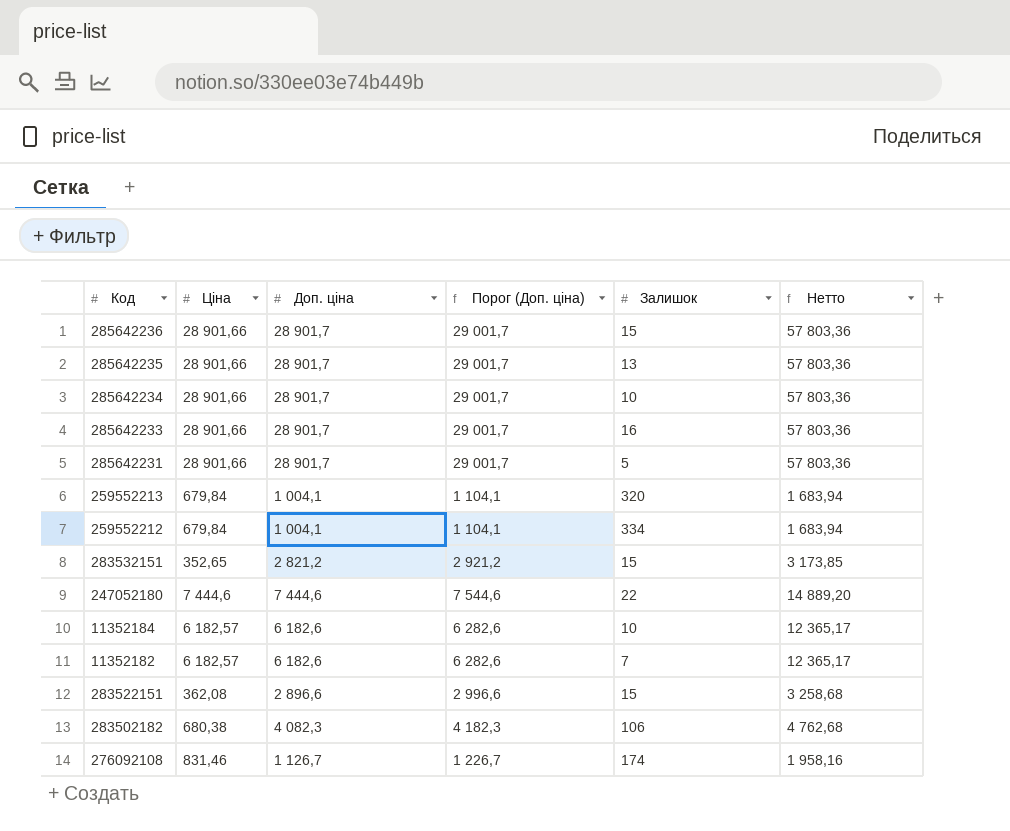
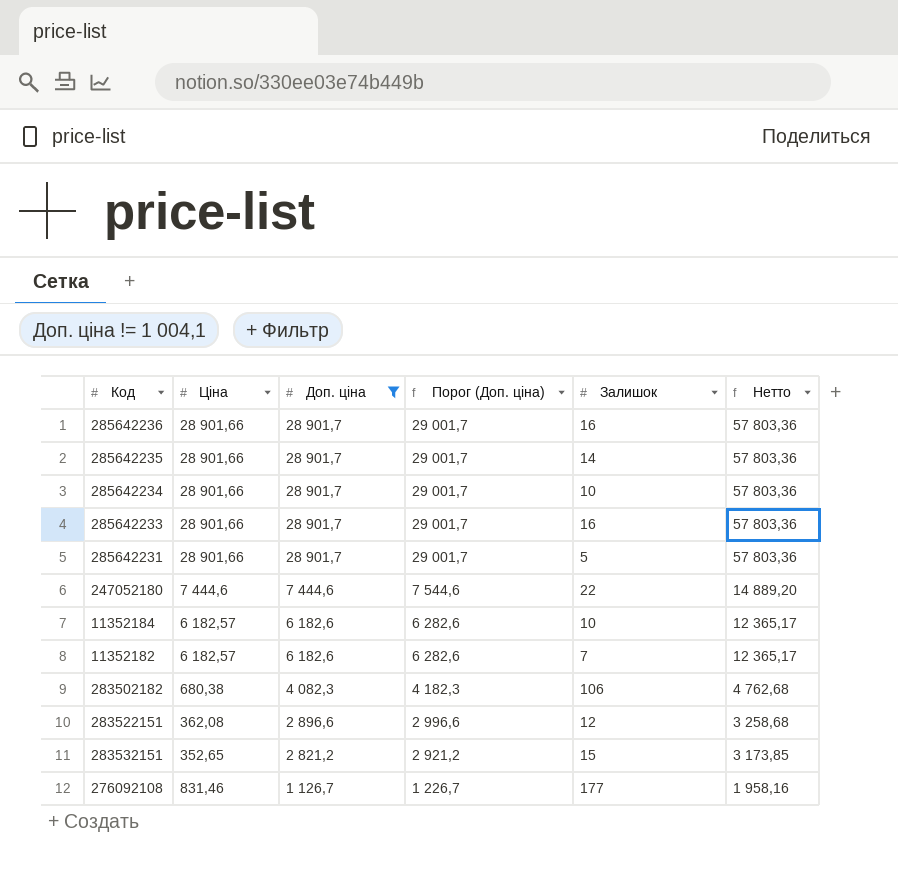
filter: none -> Доп. ціна != 1 004,1
row order: none -> Доп. ціна descending
285642236 | Залишок: 15 -> 16
285642235 | Залишок: 13 -> 14
283522151 | Залишок: 15 -> 12
276092108 | Залишок: 174 -> 177

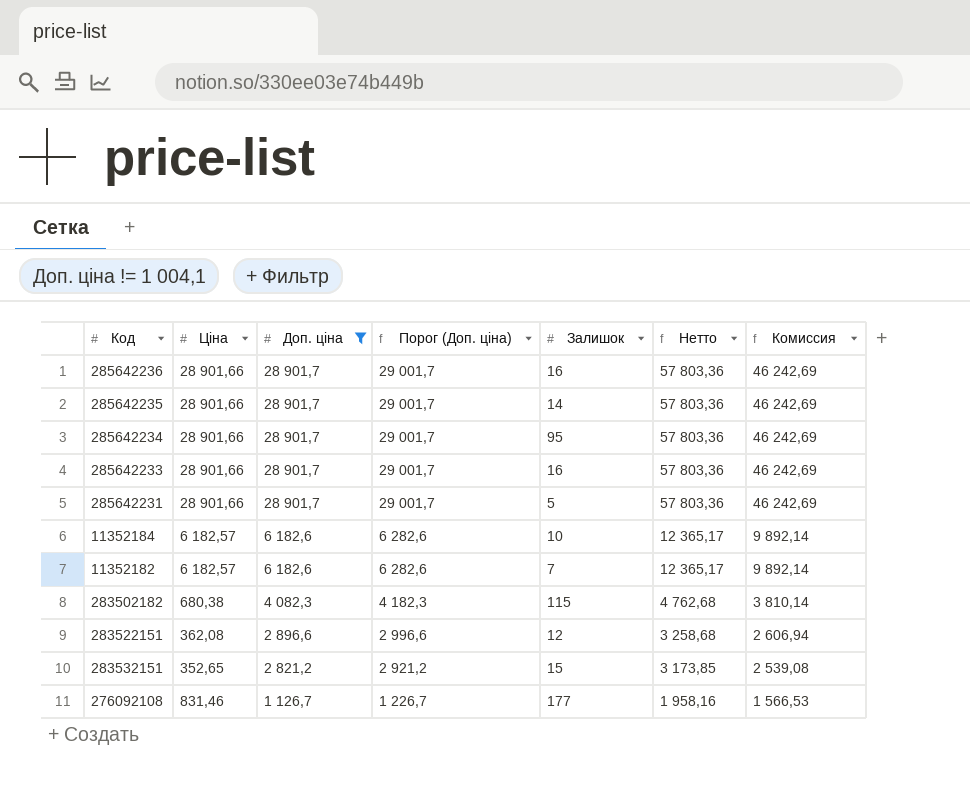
column Комиссия | formula: none -> [Нетто] * 0,8
row 247052180: 7 444,6 | 7 444,6 | 7 544,6 | 22 | 14 889,20 -> none
285642234 | Залишок: 10 -> 95
283502182 | Залишок: 106 -> 115

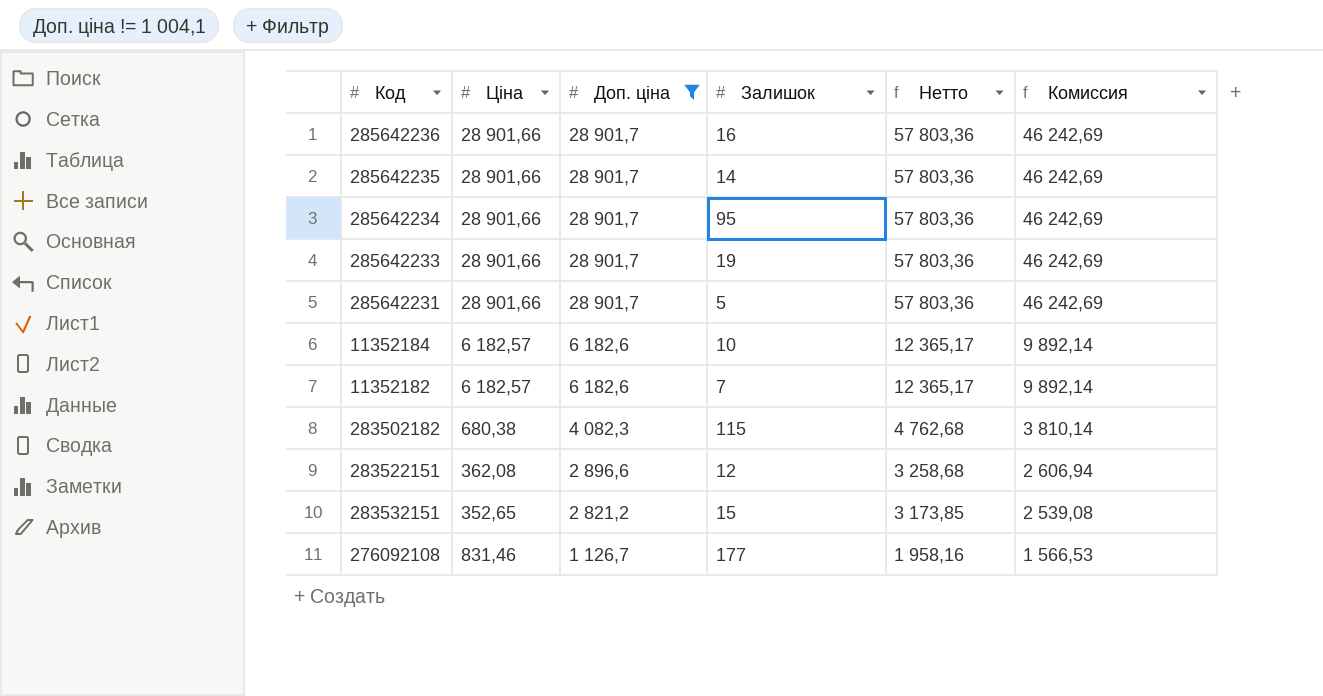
column Порог (Доп. ціна) | formula: [Доп. ціна] + 100 -> none
285642233 | Залишок: 16 -> 19

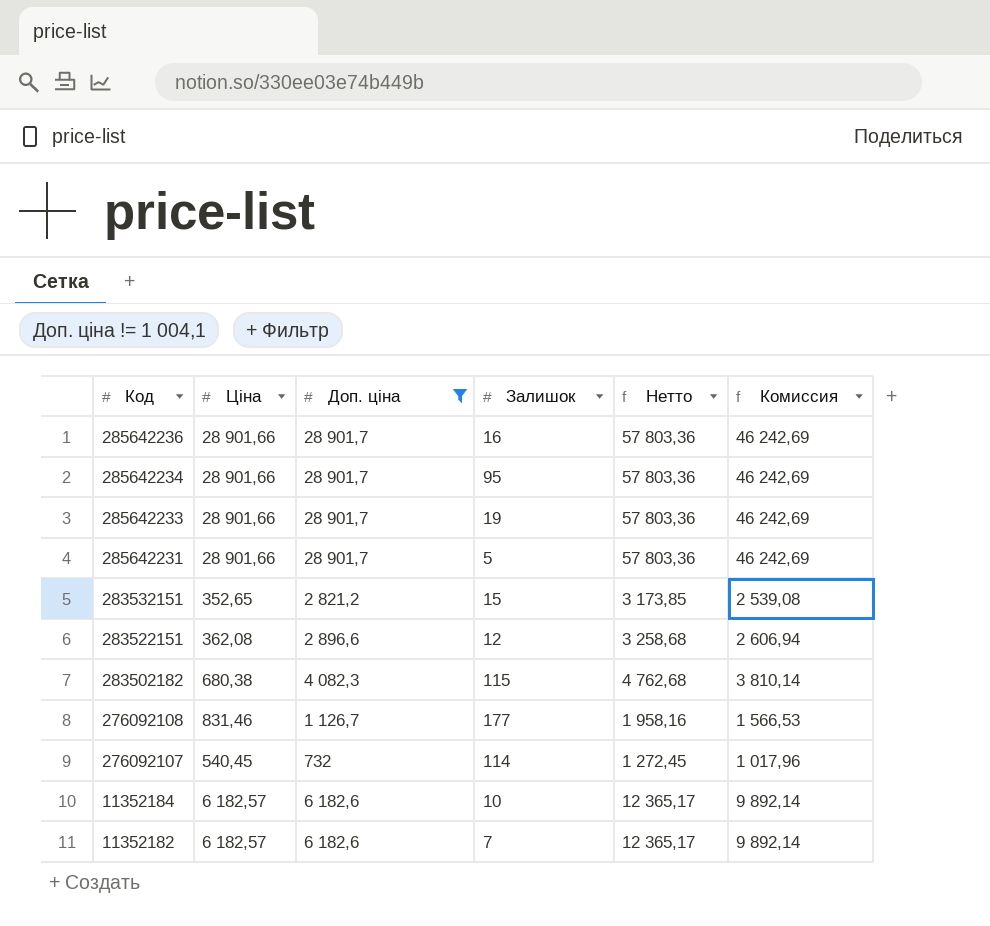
row order: Доп. ціна descending -> Код descending
row 285642235: 28 901,66 | 28 901,7 | 14 | 57 803,36 | 46 242,69 -> none
row 276092107: none -> 540,45 | 732 | 114 | 1 272,45 | 1 017,96

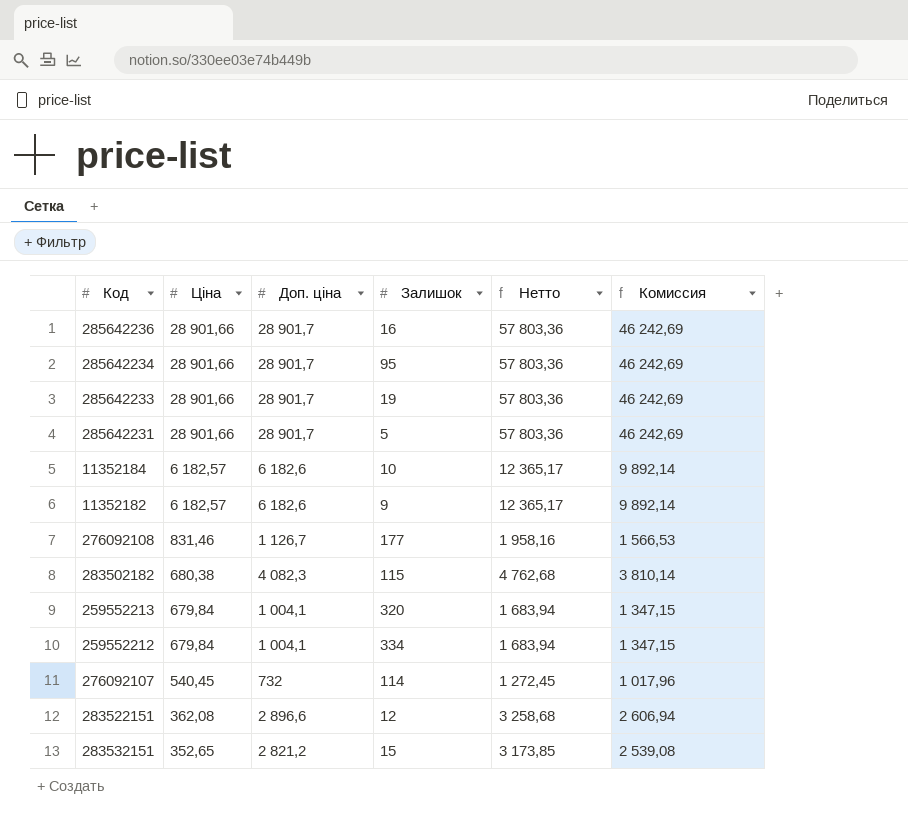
filter: Доп. ціна != 1 004,1 -> none
row order: Код descending -> Ціна descending
11352182 | Залишок: 7 -> 9

